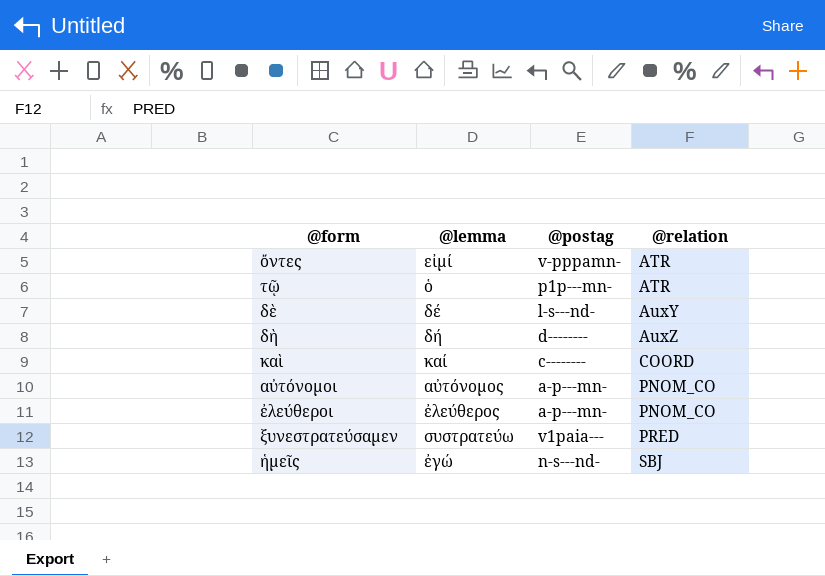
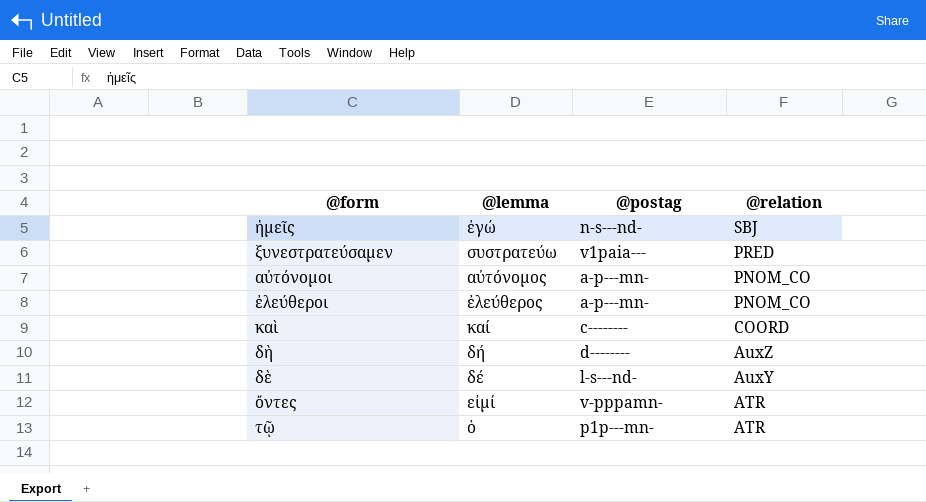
row order: @relation ascending -> @relation descending

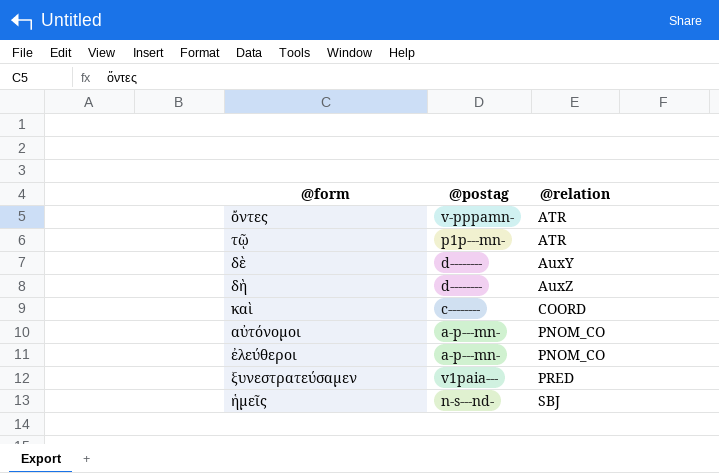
row order: @relation descending -> @relation ascending
column @lemma | position: 2 -> none
δὲ | @postag: l-s---nd- -> d--------

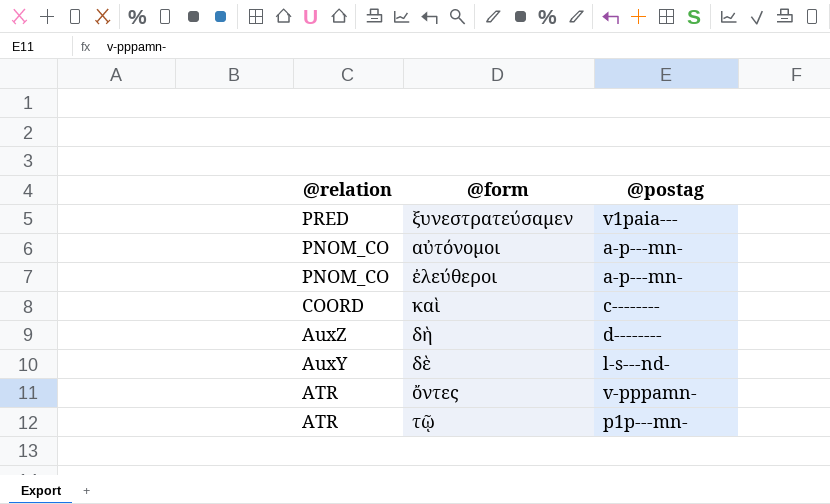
row order: @relation ascending -> @relation descending
column @relation | position: 3 -> 1
row ἡμεῖς: n-s---nd- | SBJ -> none
δὲ | @postag: d-------- -> l-s---nd-

